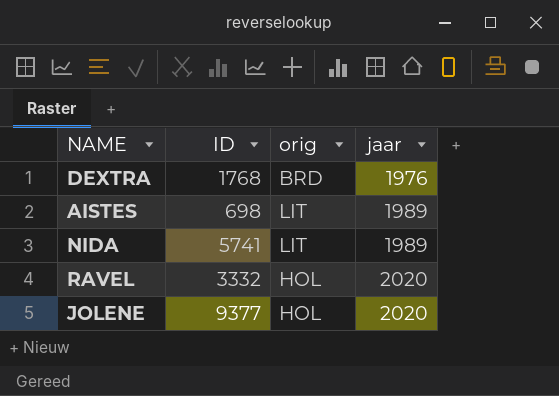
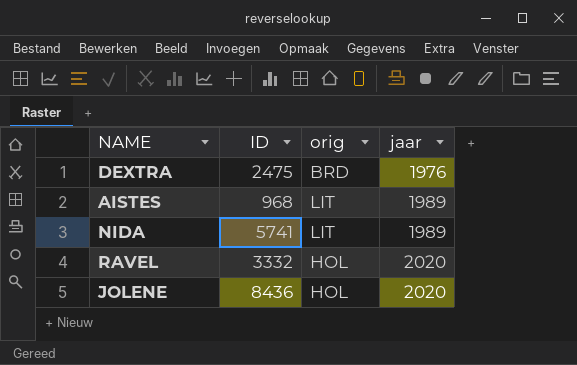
DEXTRA | ID: 1768 -> 2475
AISTES | ID: 698 -> 968
JOLENE | ID: 9377 -> 8436

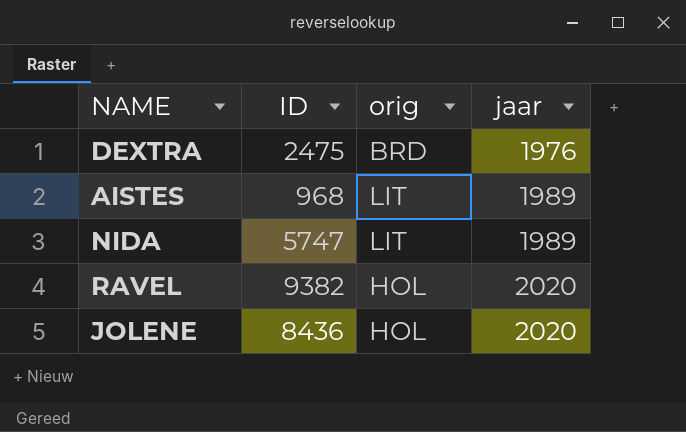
NIDA | ID: 5741 -> 5747
RAVEL | ID: 3332 -> 9382

